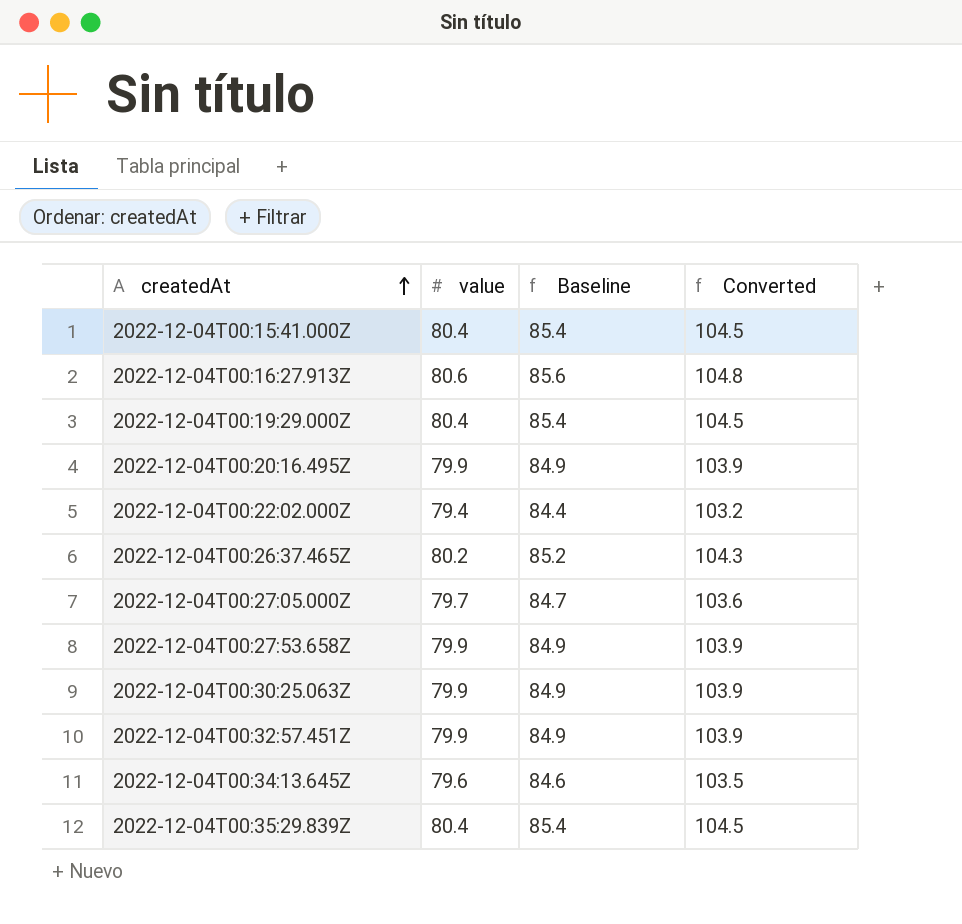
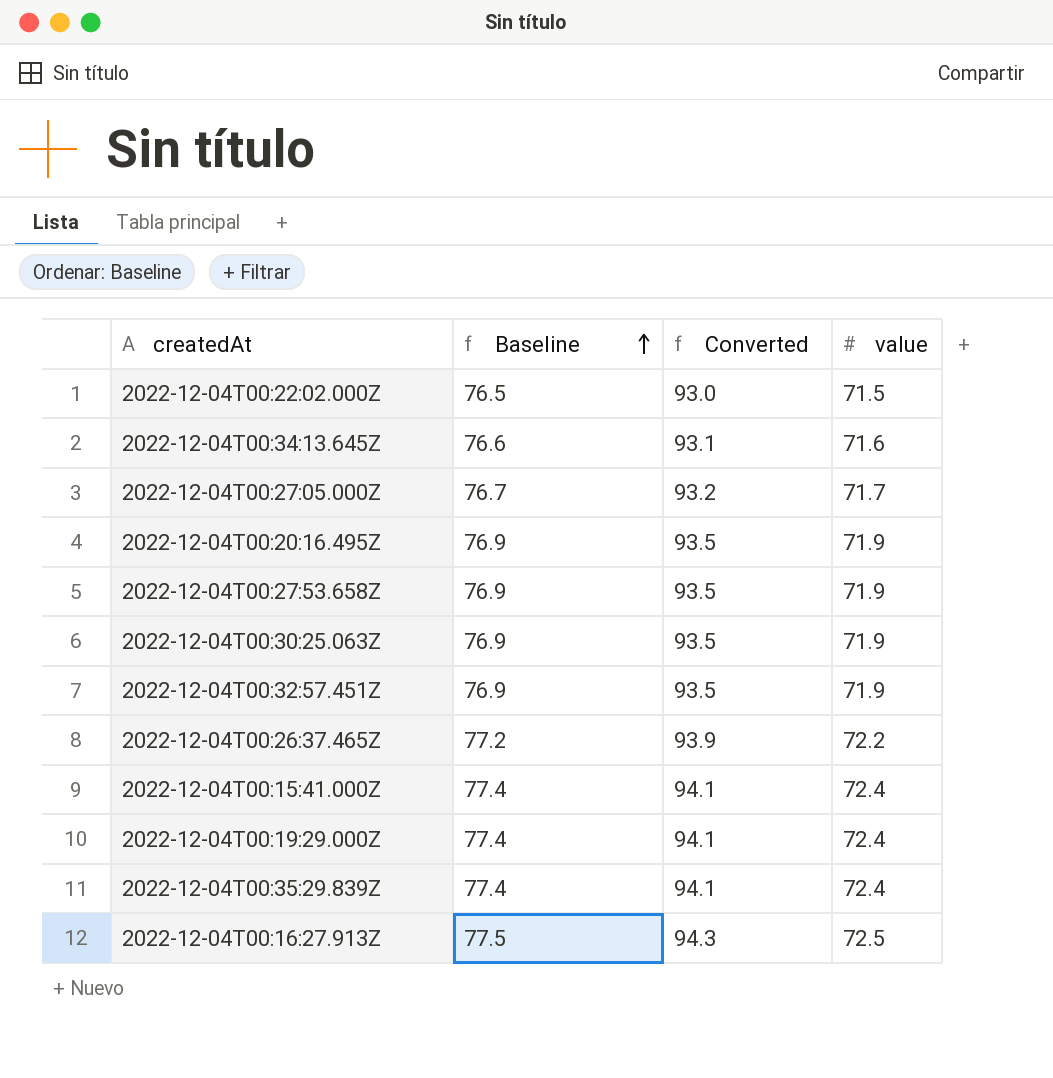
row order: createdAt ascending -> Baseline ascending
column value | position: 2 -> 4
2022-12-04T00:22:02.000Z | Baseline: 84.4 -> 76.5
2022-12-04T00:22:02.000Z | Converted: 103.2 -> 93.0
2022-12-04T00:22:02.000Z | value: 79.4 -> 71.5
2022-12-04T00:34:13.645Z | Baseline: 84.6 -> 76.6
2022-12-04T00:34:13.645Z | Converted: 103.5 -> 93.1
2022-12-04T00:34:13.645Z | value: 79.6 -> 71.6
2022-12-04T00:27:05.000Z | Baseline: 84.7 -> 76.7
2022-12-04T00:27:05.000Z | Converted: 103.6 -> 93.2
2022-12-04T00:27:05.000Z | value: 79.7 -> 71.7
2022-12-04T00:20:16.495Z | Baseline: 84.9 -> 76.9
2022-12-04T00:20:16.495Z | Converted: 103.9 -> 93.5
2022-12-04T00:20:16.495Z | value: 79.9 -> 71.9
2022-12-04T00:27:53.658Z | Baseline: 84.9 -> 76.9
2022-12-04T00:27:53.658Z | Converted: 103.9 -> 93.5
2022-12-04T00:27:53.658Z | value: 79.9 -> 71.9
2022-12-04T00:30:25.063Z | Baseline: 84.9 -> 76.9
2022-12-04T00:30:25.063Z | Converted: 103.9 -> 93.5
2022-12-04T00:30:25.063Z | value: 79.9 -> 71.9
2022-12-04T00:32:57.451Z | Baseline: 84.9 -> 76.9
2022-12-04T00:32:57.451Z | Converted: 103.9 -> 93.5
2022-12-04T00:32:57.451Z | value: 79.9 -> 71.9
2022-12-04T00:26:37.465Z | Baseline: 85.2 -> 77.2
2022-12-04T00:26:37.465Z | Converted: 104.3 -> 93.9
2022-12-04T00:26:37.465Z | value: 80.2 -> 72.2
2022-12-04T00:15:41.000Z | Baseline: 85.4 -> 77.4
2022-12-04T00:15:41.000Z | Converted: 104.5 -> 94.1
2022-12-04T00:15:41.000Z | value: 80.4 -> 72.4
2022-12-04T00:19:29.000Z | Baseline: 85.4 -> 77.4
2022-12-04T00:19:29.000Z | Converted: 104.5 -> 94.1
2022-12-04T00:19:29.000Z | value: 80.4 -> 72.4
2022-12-04T00:35:29.839Z | Baseline: 85.4 -> 77.4
2022-12-04T00:35:29.839Z | Converted: 104.5 -> 94.1
2022-12-04T00:35:29.839Z | value: 80.4 -> 72.4
2022-12-04T00:16:27.913Z | Baseline: 85.6 -> 77.5
2022-12-04T00:16:27.913Z | Converted: 104.8 -> 94.3
2022-12-04T00:16:27.913Z | value: 80.6 -> 72.5

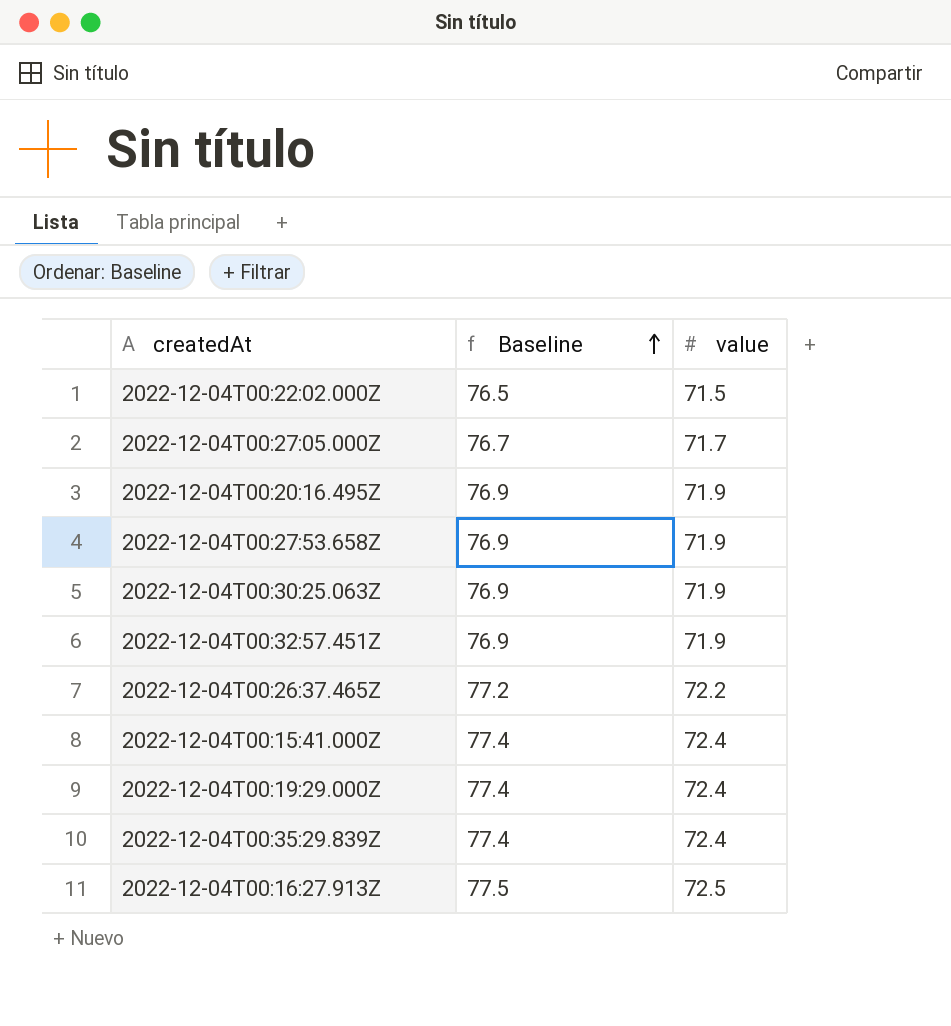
column Converted | formula: [value] * 1.3 -> none
row 2022-12-04T00:34:13.645Z: 76.6 | 93.1 | 71.6 -> none

